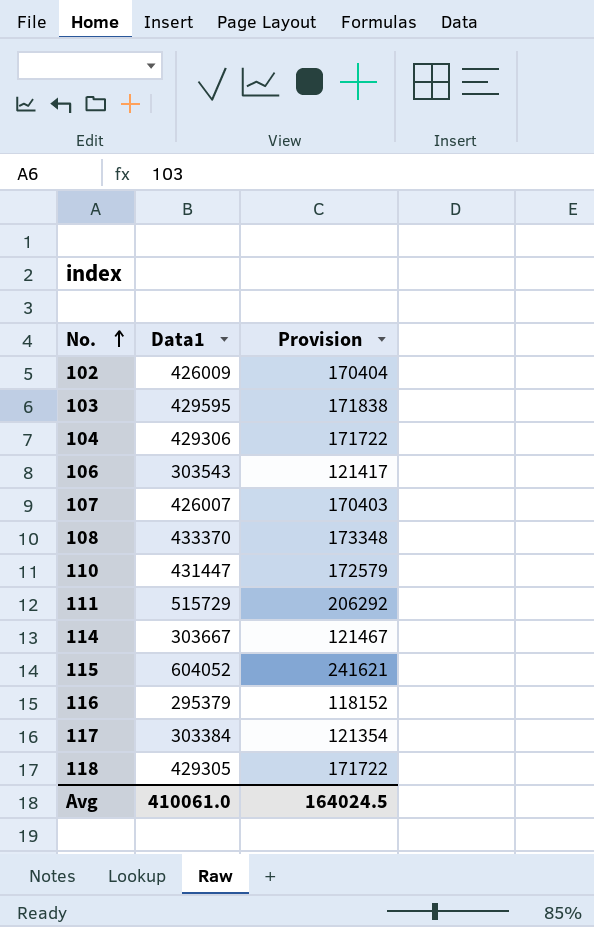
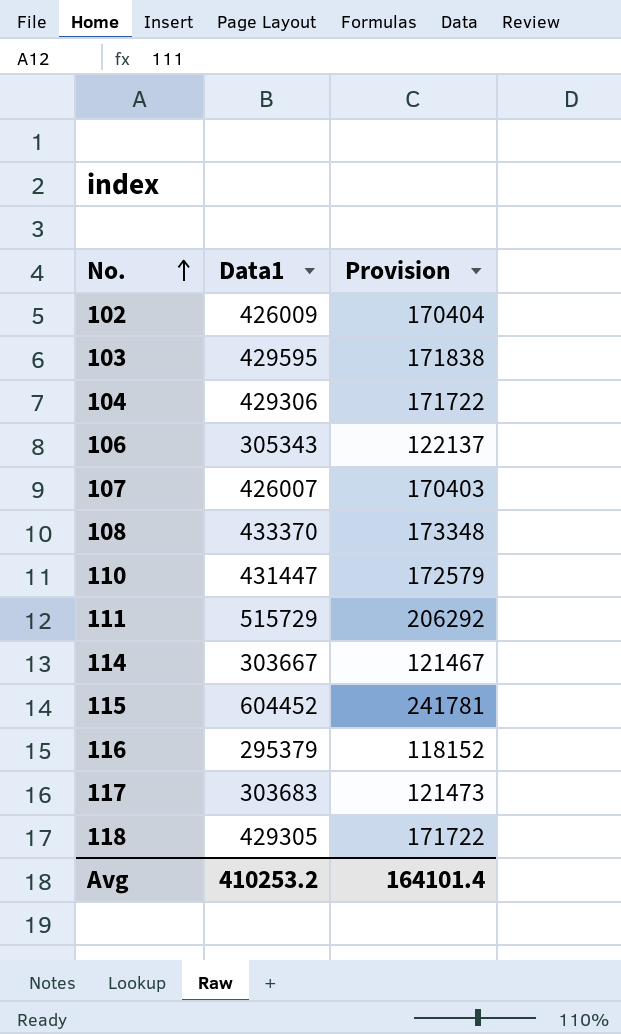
106 | Data1: 303543 -> 305343
106 | Provision: 121417 -> 122137
115 | Data1: 604052 -> 604452
115 | Provision: 241621 -> 241781
117 | Data1: 303384 -> 303683
117 | Provision: 121354 -> 121473
Avg | Data1: 410061.0 -> 410253.2
Avg | Provision: 164024.5 -> 164101.4

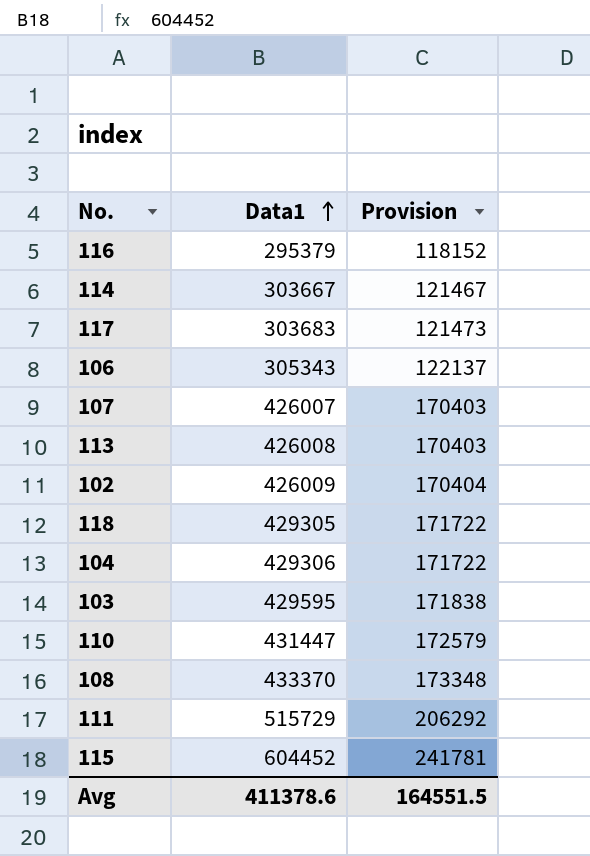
row order: No. ascending -> Data1 ascending
row 113: none -> 426008 | 170403
Avg | Data1: 410253.2 -> 411378.6
Avg | Provision: 164101.4 -> 164551.5

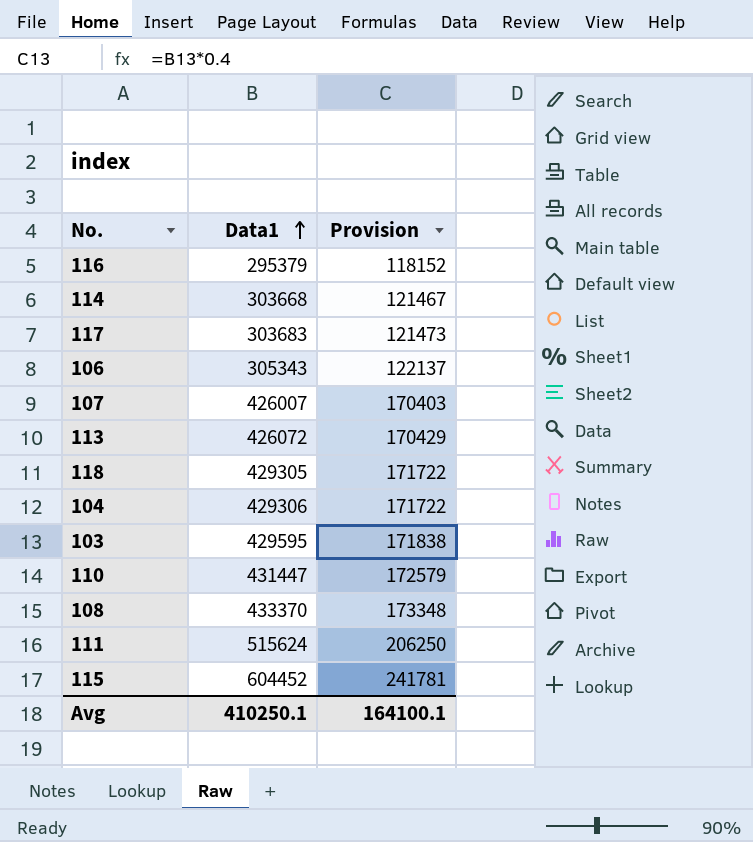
row 102: 426009 | 170404 -> none
114 | Data1: 303667 -> 303668
113 | Data1: 426008 -> 426072
113 | Provision: 170403 -> 170429
111 | Data1: 515729 -> 515624
111 | Provision: 206292 -> 206250
Avg | Data1: 411378.6 -> 410250.1
Avg | Provision: 164551.5 -> 164100.1

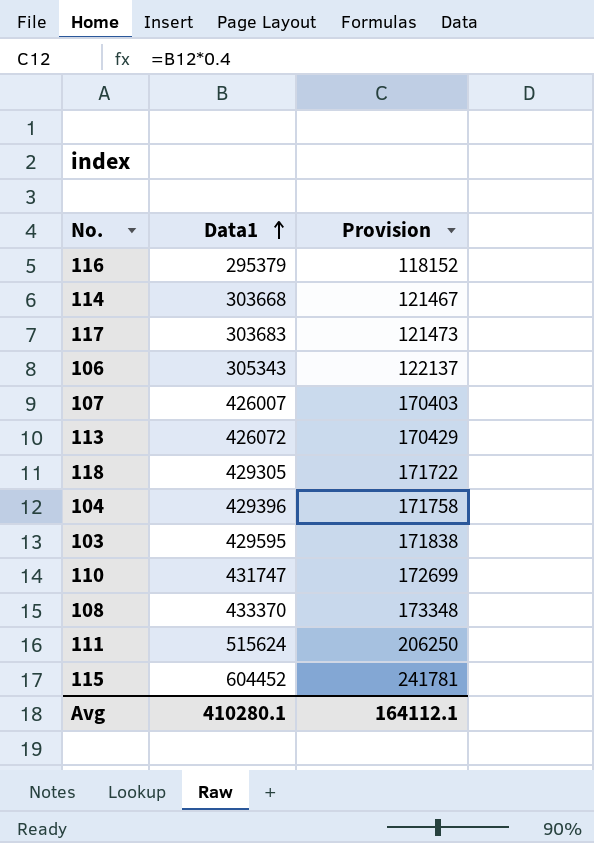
104 | Data1: 429306 -> 429396
104 | Provision: 171722 -> 171758
110 | Data1: 431447 -> 431747
110 | Provision: 172579 -> 172699
Avg | Data1: 410250.1 -> 410280.1
Avg | Provision: 164100.1 -> 164112.1

